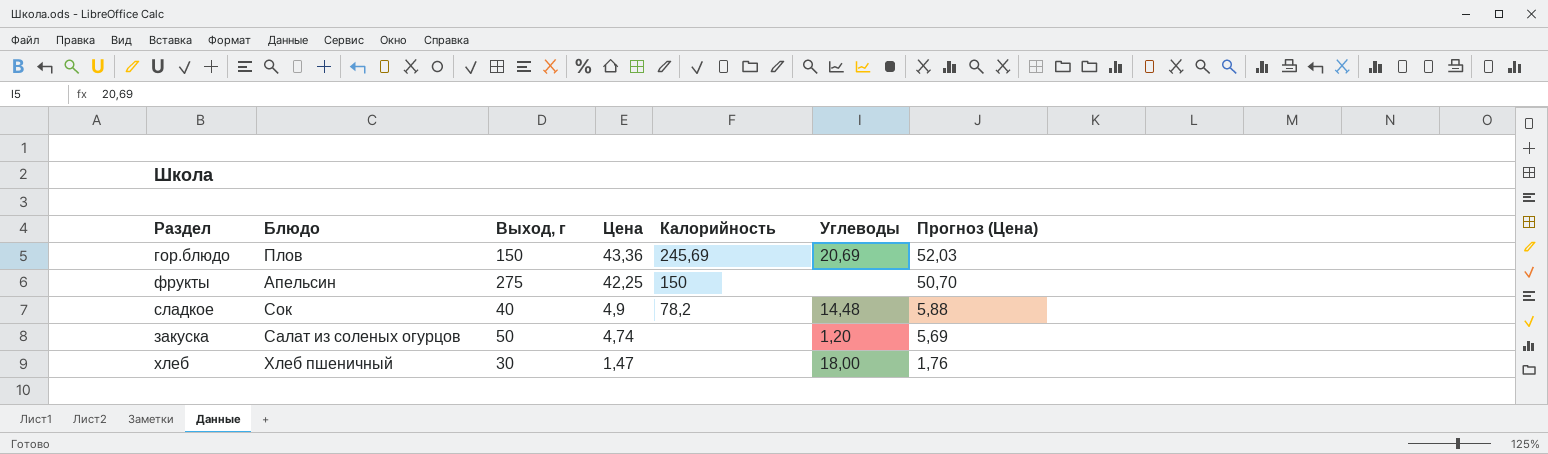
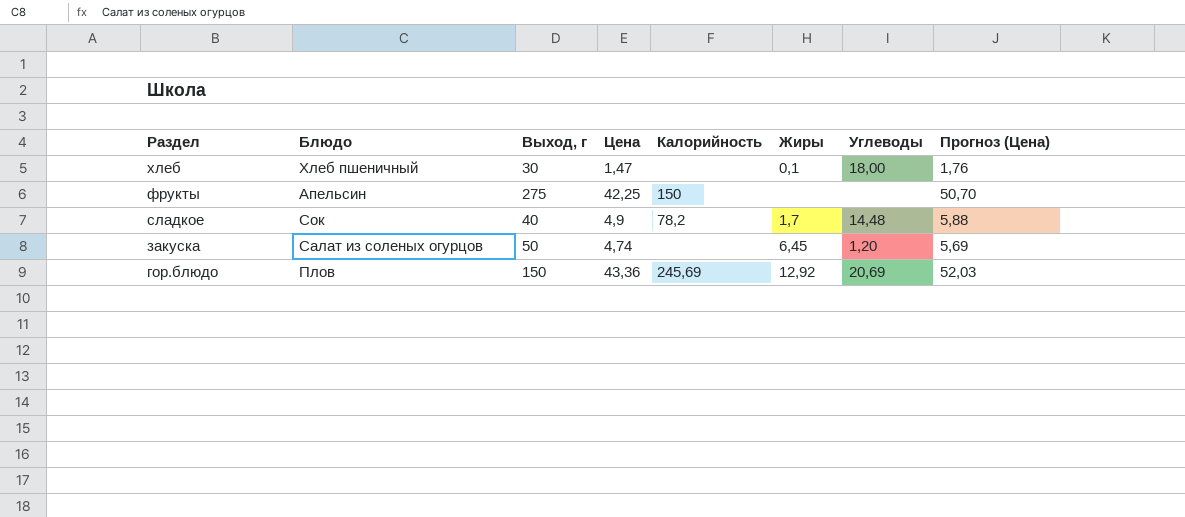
row order: Цена descending -> Раздел descending
column Жиры | position: none -> 6

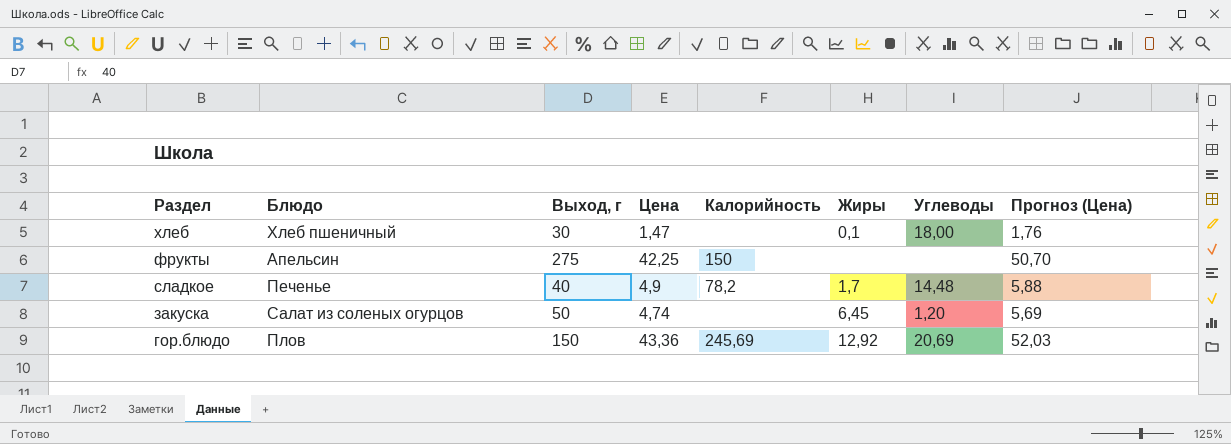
сладкое | Блюдо: Сок -> Печенье

